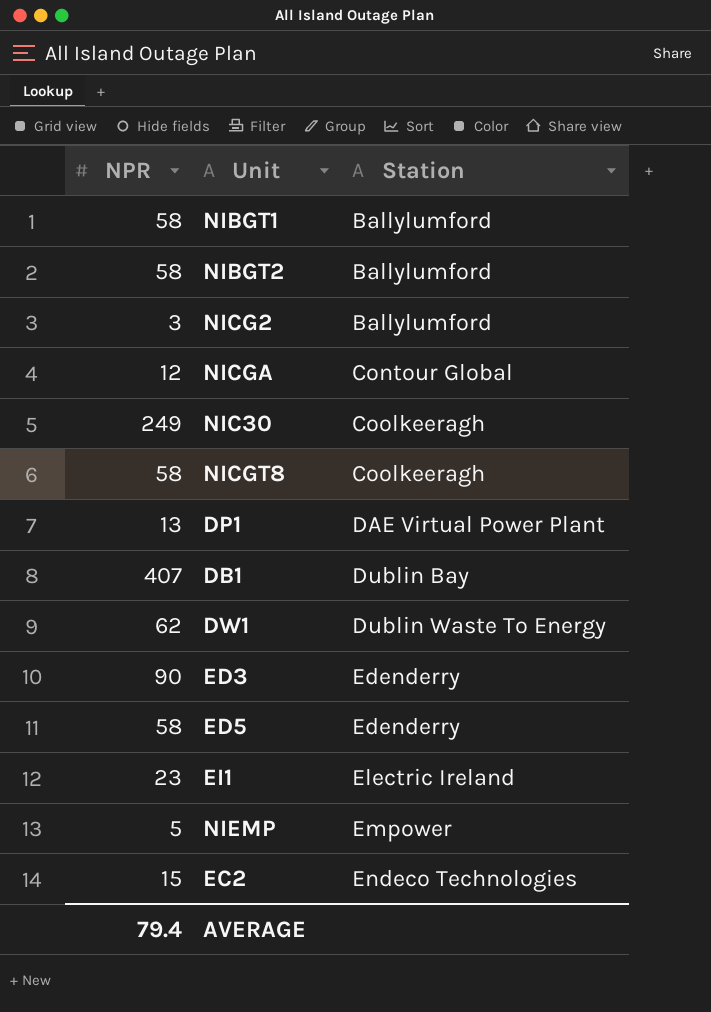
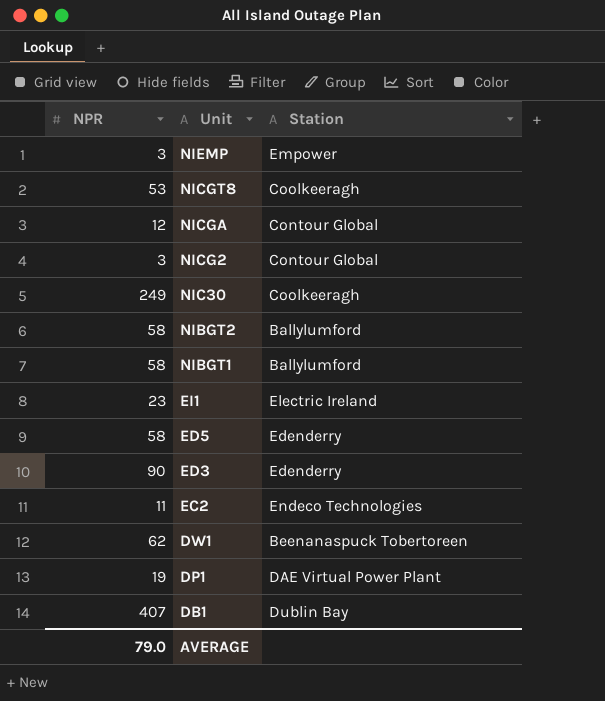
row order: Station ascending -> Unit descending
NIEMP | NPR: 5 -> 3
NICGT8 | NPR: 58 -> 53
NICG2 | Station: Ballylumford -> Contour Global
EC2 | NPR: 15 -> 11
DW1 | Station: Dublin Waste To Energy -> Beenanaspuck Tobertoreen
DP1 | NPR: 13 -> 19
AVERAGE | NPR: 79.4 -> 79.0

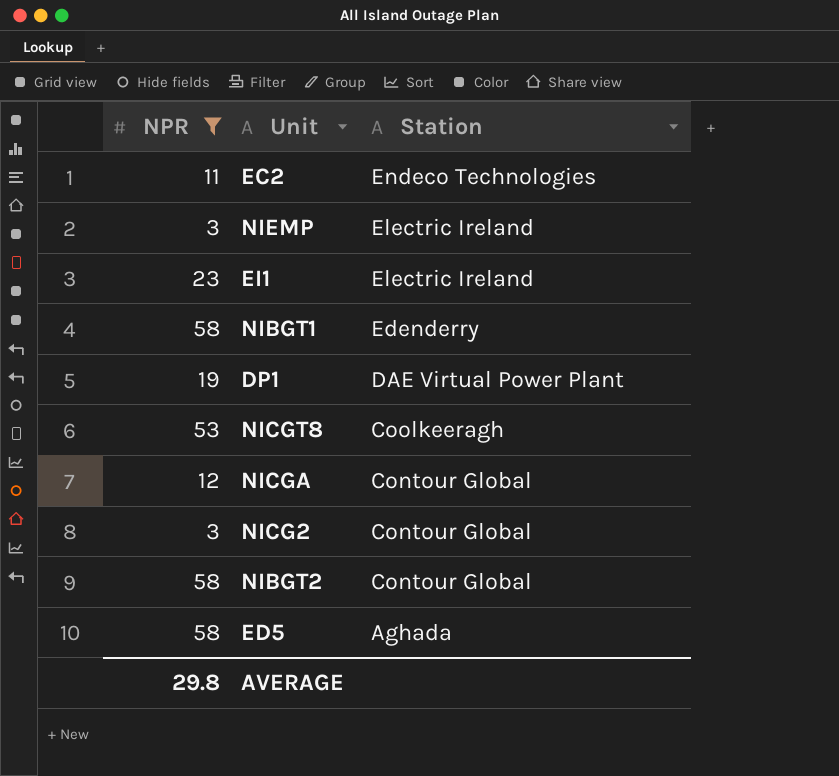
filter: none -> NPR <= 58
row order: Unit descending -> Station descending
NIEMP | Station: Empower -> Electric Ireland
NIBGT1 | Station: Ballylumford -> Edenderry
NIBGT2 | Station: Ballylumford -> Contour Global
ED5 | Station: Edenderry -> Aghada
AVERAGE | NPR: 79.0 -> 29.8

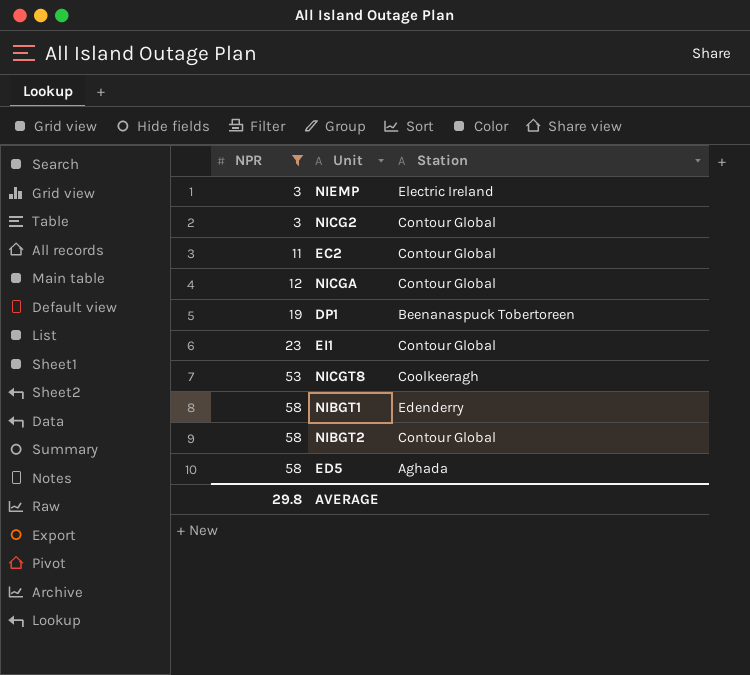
row order: Station descending -> NPR ascending
EC2 | Station: Endeco Technologies -> Contour Global
DP1 | Station: DAE Virtual Power Plant -> Beenanaspuck Tobertoreen
EI1 | Station: Electric Ireland -> Contour Global

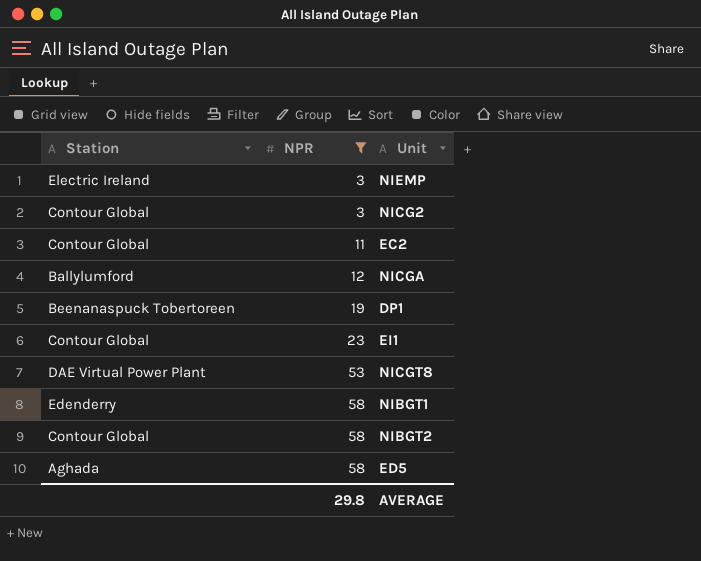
column Station | position: 3 -> 1
NICGA | Station: Contour Global -> Ballylumford
NICGT8 | Station: Coolkeeragh -> DAE Virtual Power Plant

